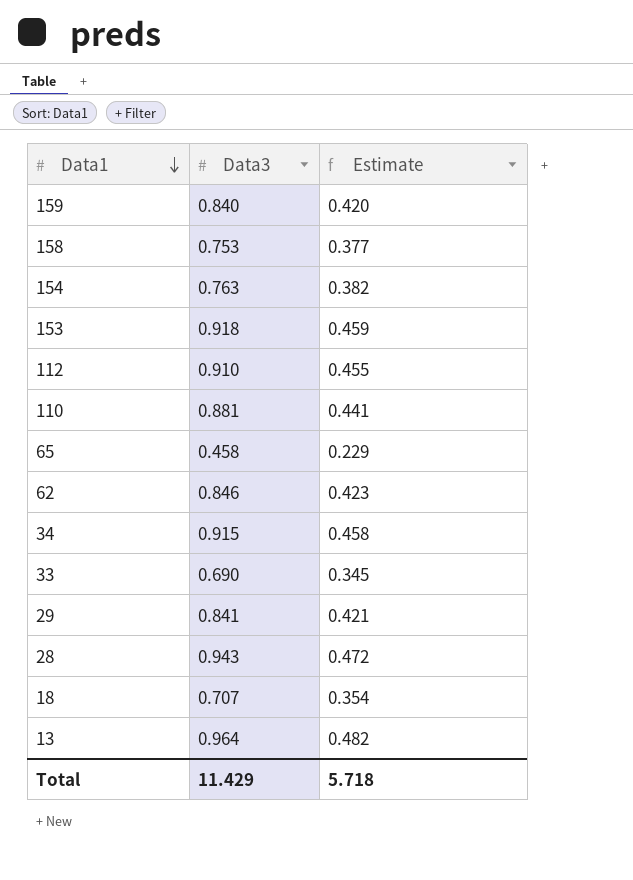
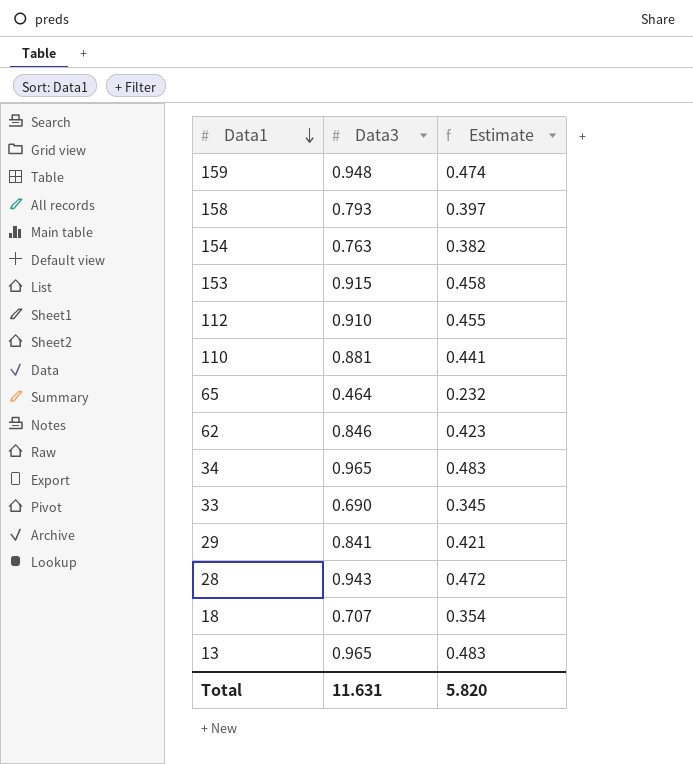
159 | Data3: 0.840 -> 0.948
159 | Estimate: 0.420 -> 0.474
158 | Data3: 0.753 -> 0.793
158 | Estimate: 0.377 -> 0.397
153 | Data3: 0.918 -> 0.915
153 | Estimate: 0.459 -> 0.458
65 | Data3: 0.458 -> 0.464
65 | Estimate: 0.229 -> 0.232
34 | Data3: 0.915 -> 0.965
34 | Estimate: 0.458 -> 0.483
13 | Data3: 0.964 -> 0.965
13 | Estimate: 0.482 -> 0.483
Total | Data3: 11.429 -> 11.631
Total | Estimate: 5.718 -> 5.820

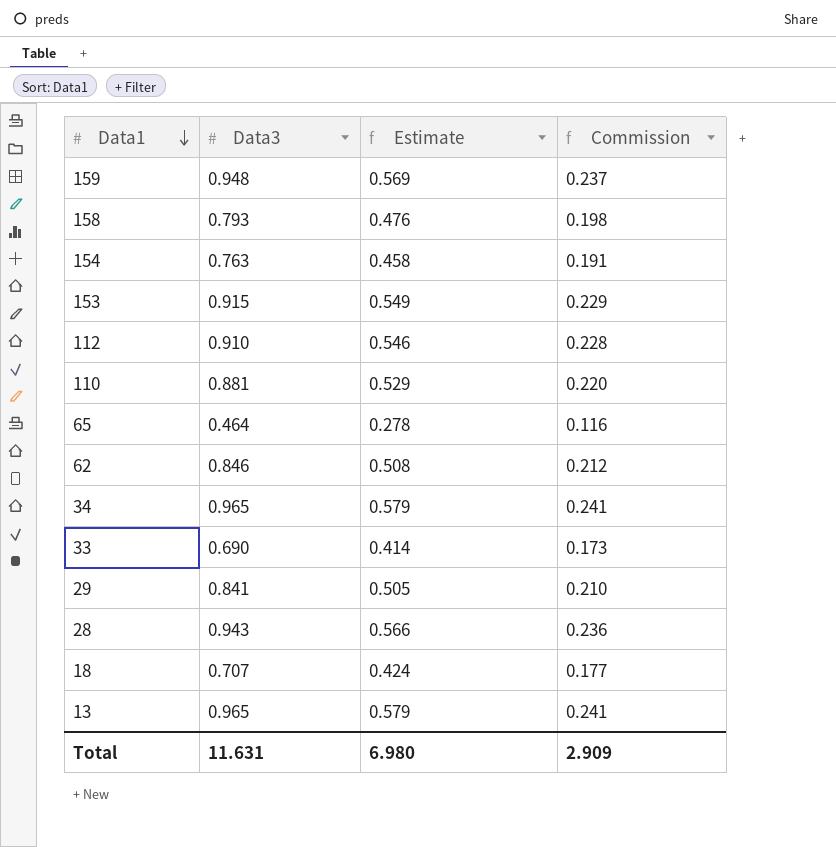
column Estimate | formula: [Data3] * 0.5 -> [Data3] * 0.6
column Commission | formula: none -> [Data3] * 0.25
Total | Estimate: 5.820 -> 6.980

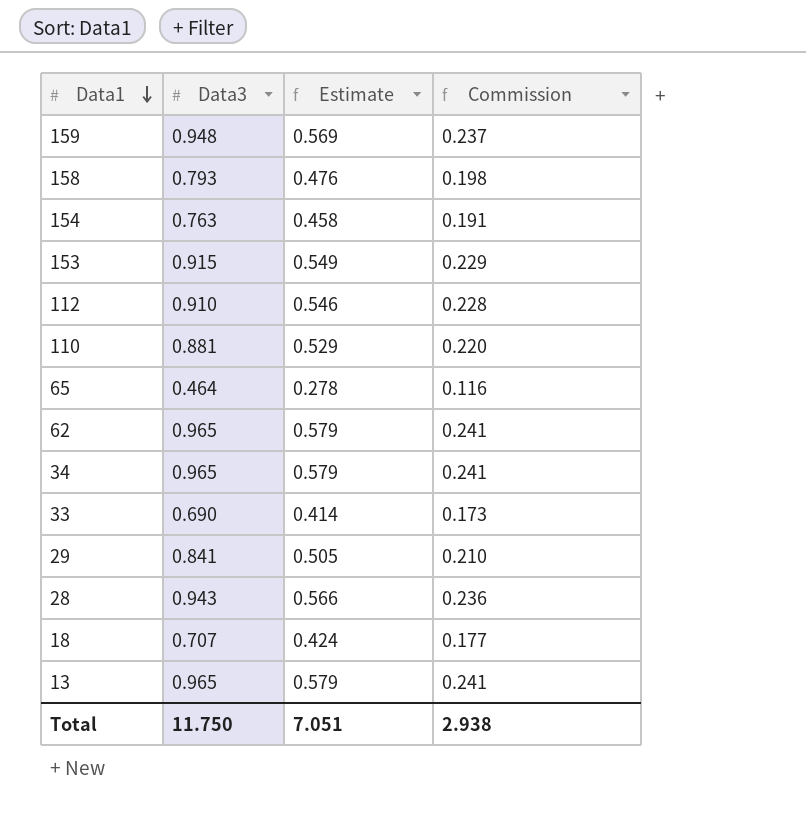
62 | Data3: 0.846 -> 0.965
62 | Estimate: 0.508 -> 0.579
62 | Commission: 0.212 -> 0.241
Total | Data3: 11.631 -> 11.750
Total | Estimate: 6.980 -> 7.051
Total | Commission: 2.909 -> 2.938

